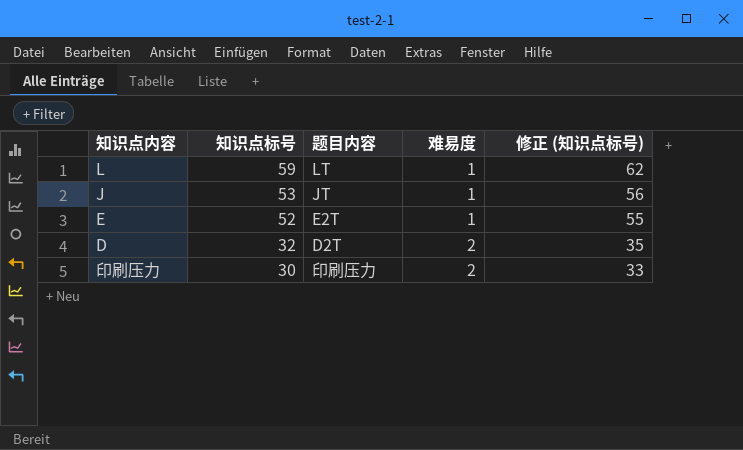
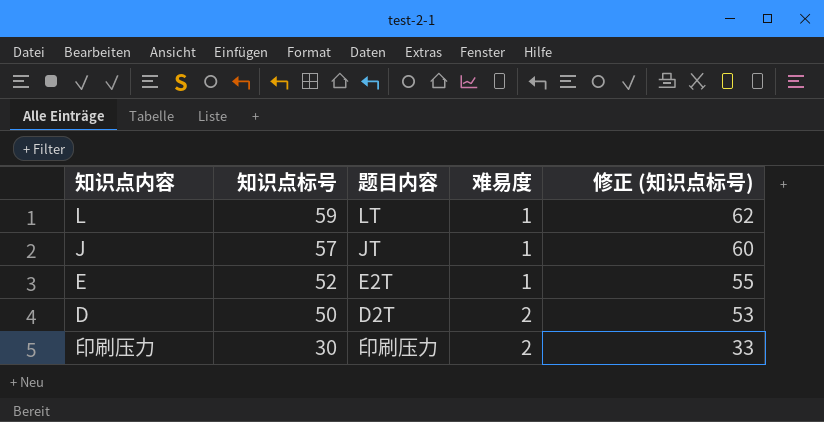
J | 知识点标号: 53 -> 57
J | 修正 (知识点标号): 56 -> 60
D | 知识点标号: 32 -> 50
D | 修正 (知识点标号): 35 -> 53

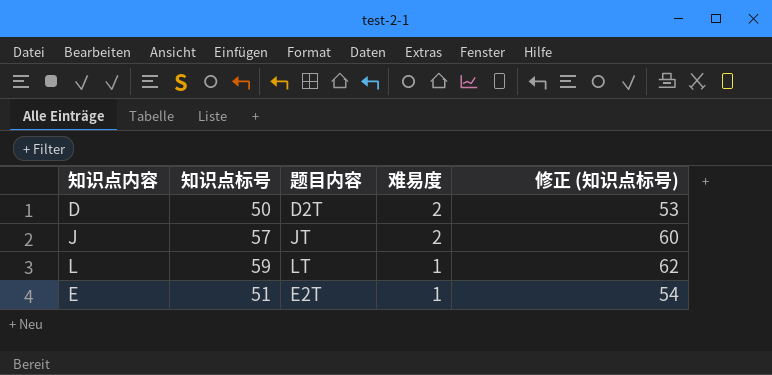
row order: 知识点标号 descending -> 难易度 descending
row 印刷压力: 30 | 印刷压力 | 2 | 33 -> none
J | 难易度: 1 -> 2
E | 知识点标号: 52 -> 51
E | 修正 (知识点标号): 55 -> 54

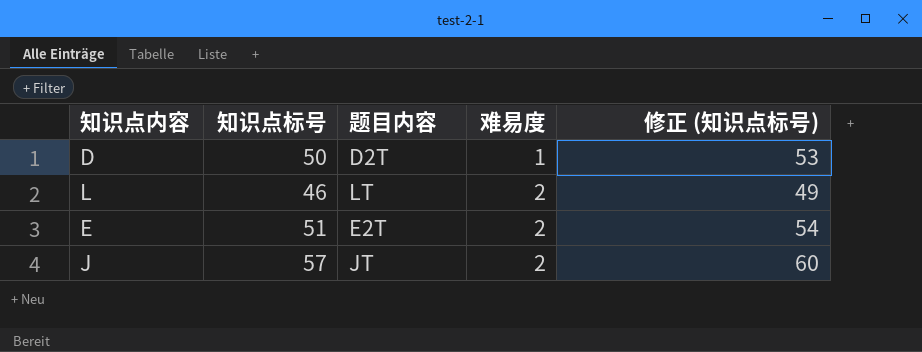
row order: 难易度 descending -> 难易度 ascending
D | 难易度: 2 -> 1
L | 知识点标号: 59 -> 46
L | 难易度: 1 -> 2
L | 修正 (知识点标号): 62 -> 49
E | 难易度: 1 -> 2

